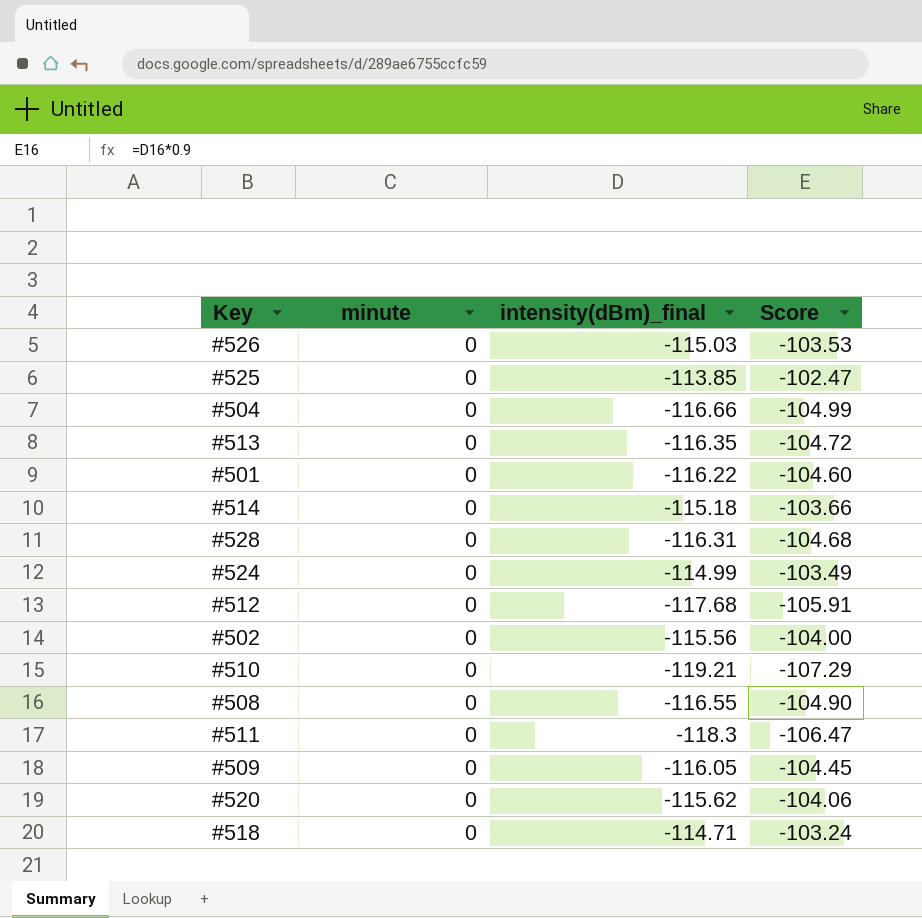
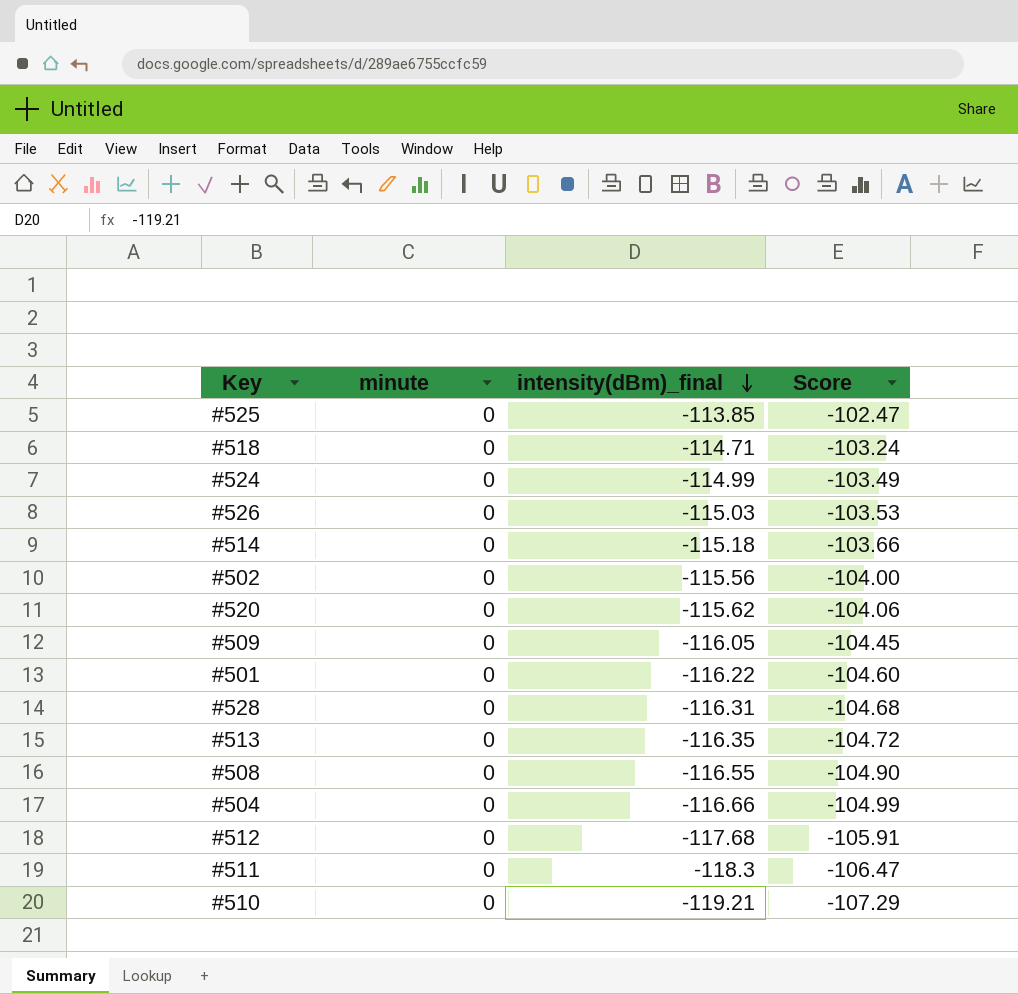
row order: none -> intensity(dBm)_final descending

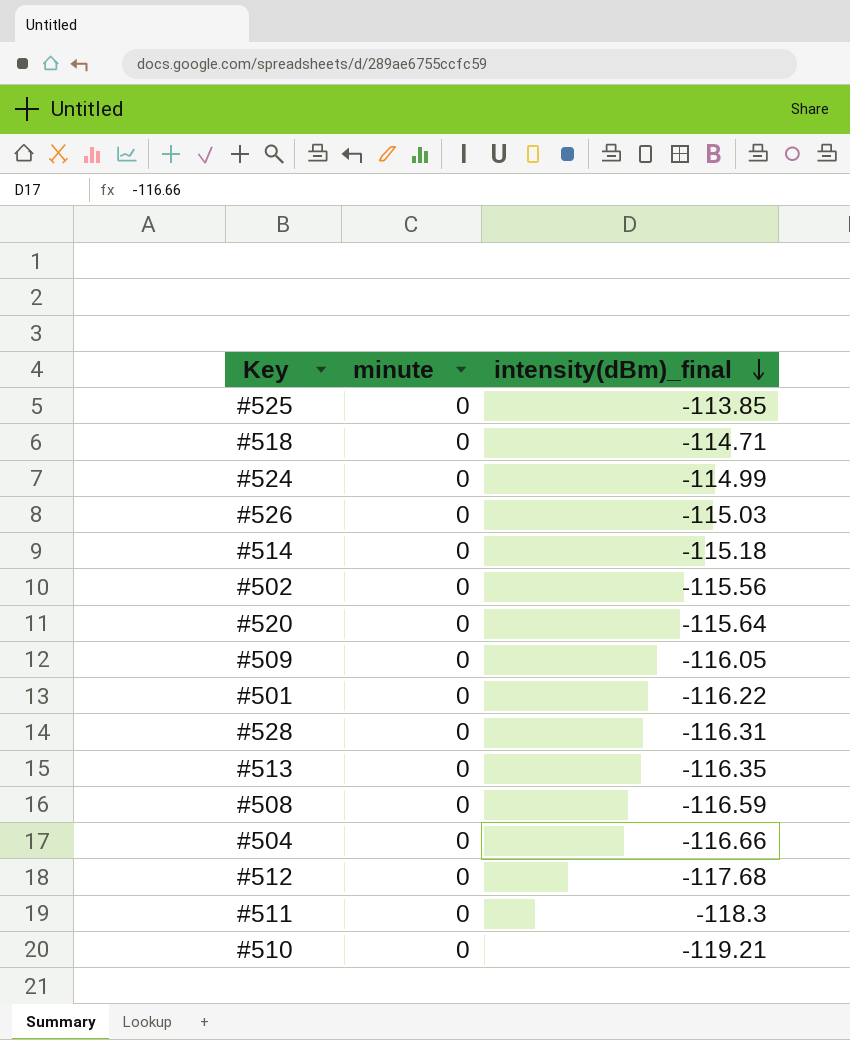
column Score | formula: [intensity(dBm)_final] * 0.9 -> none
#520 | intensity(dBm)_final: -115.62 -> -115.64
#508 | intensity(dBm)_final: -116.55 -> -116.59

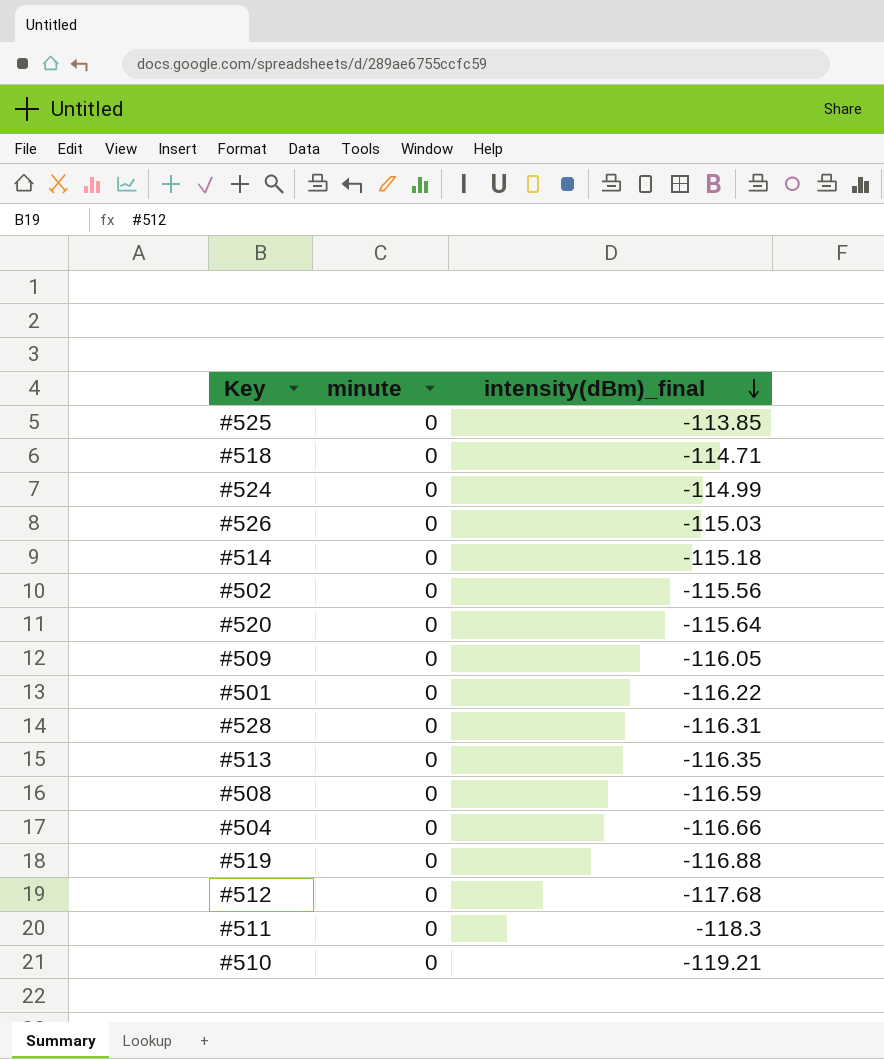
row #519: none -> 0 | -116.88

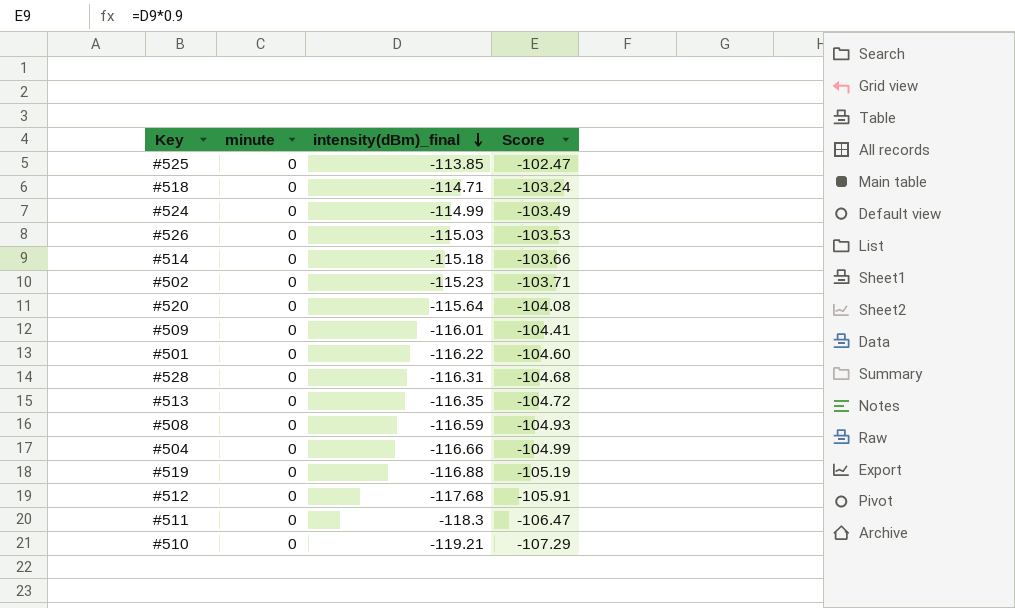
column Score | formula: none -> [intensity(dBm)_final] * 0.9
#502 | intensity(dBm)_final: -115.56 -> -115.23
#509 | intensity(dBm)_final: -116.05 -> -116.01

